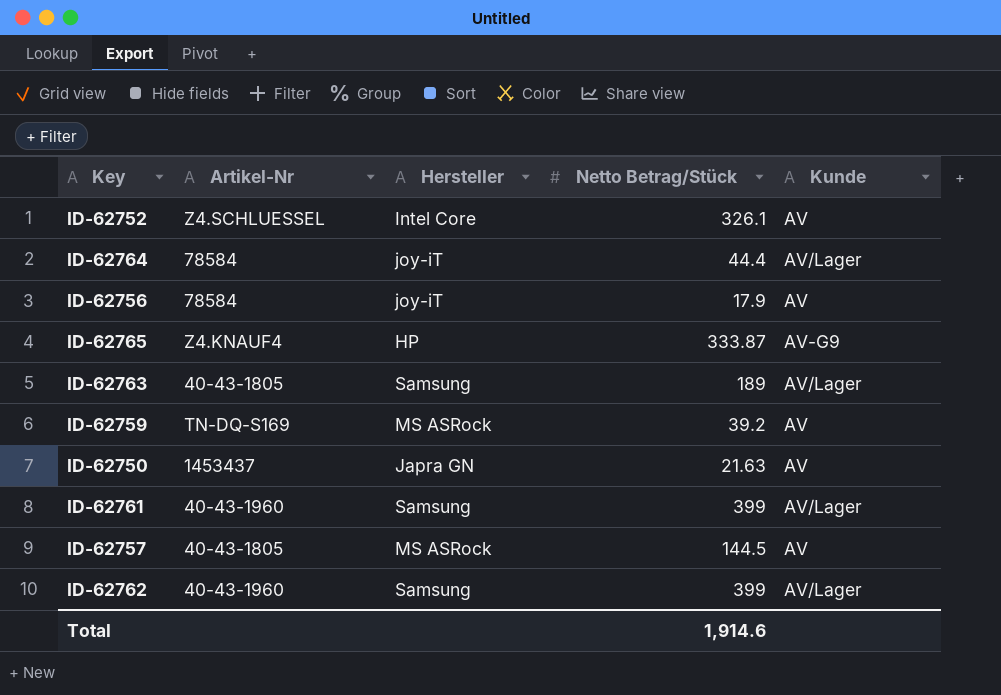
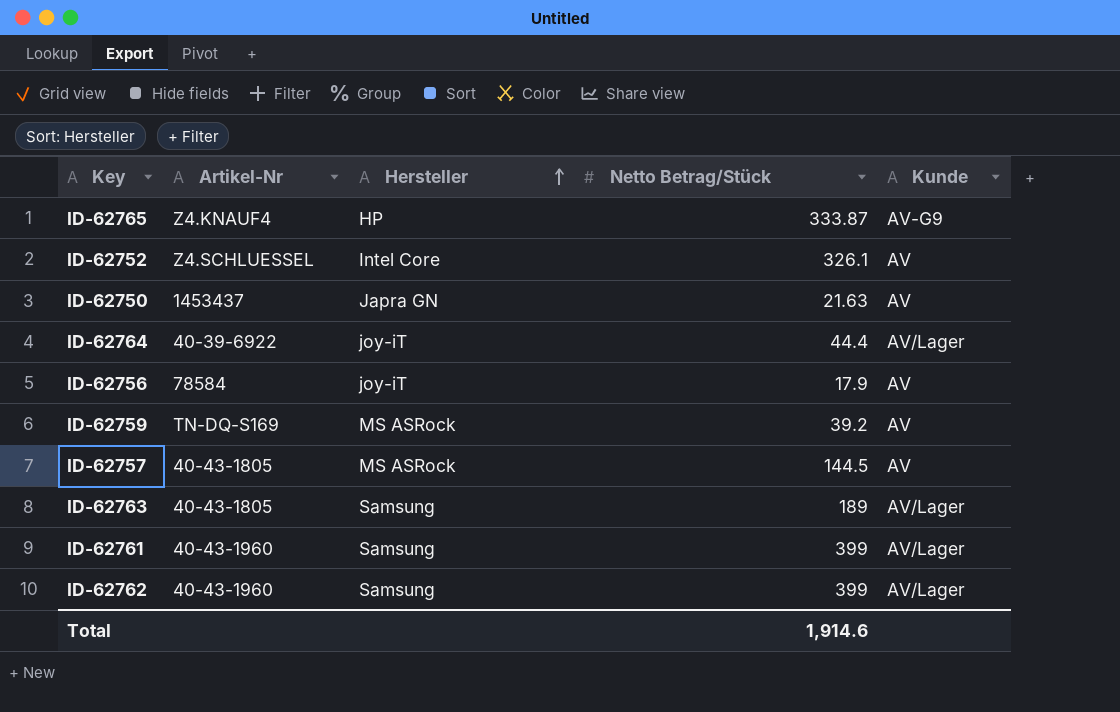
row order: none -> Hersteller ascending
ID-62764 | Artikel-Nr: 78584 -> 40-39-6922

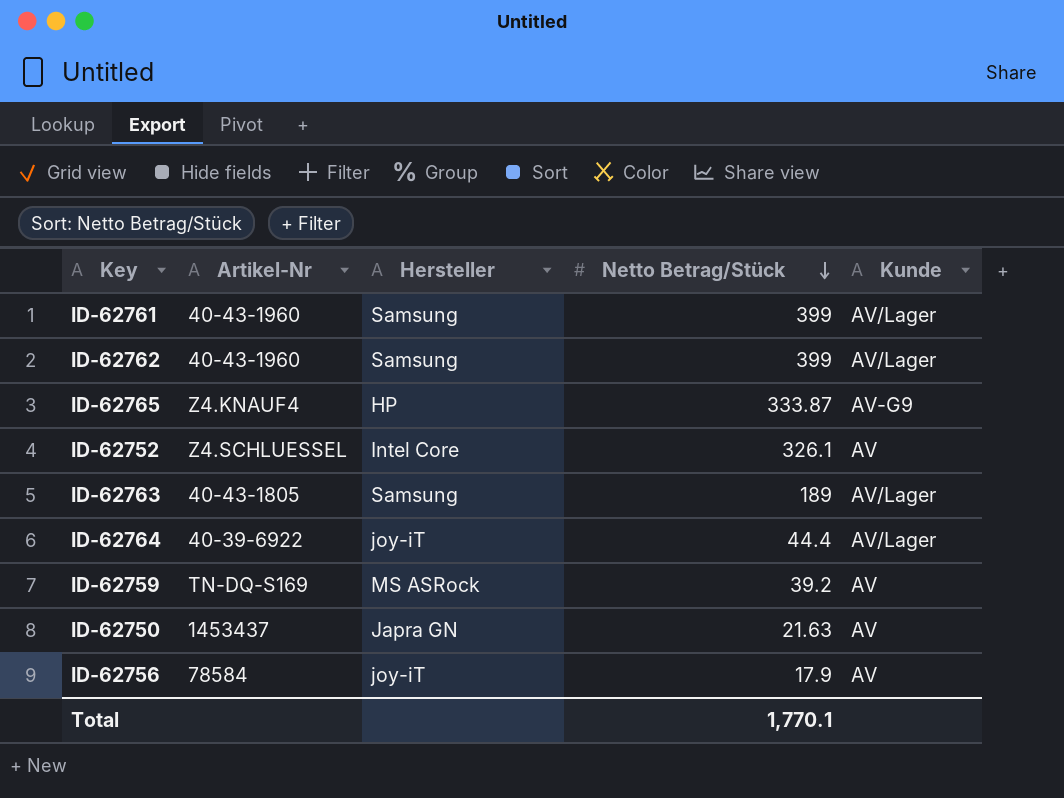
row order: Hersteller ascending -> Netto Betrag/Stück descending
row ID-62757: 40-43-1805 | MS ASRock | 144.5 | AV -> none
Total | Netto Betrag/Stück: 1,914.6 -> 1,770.1

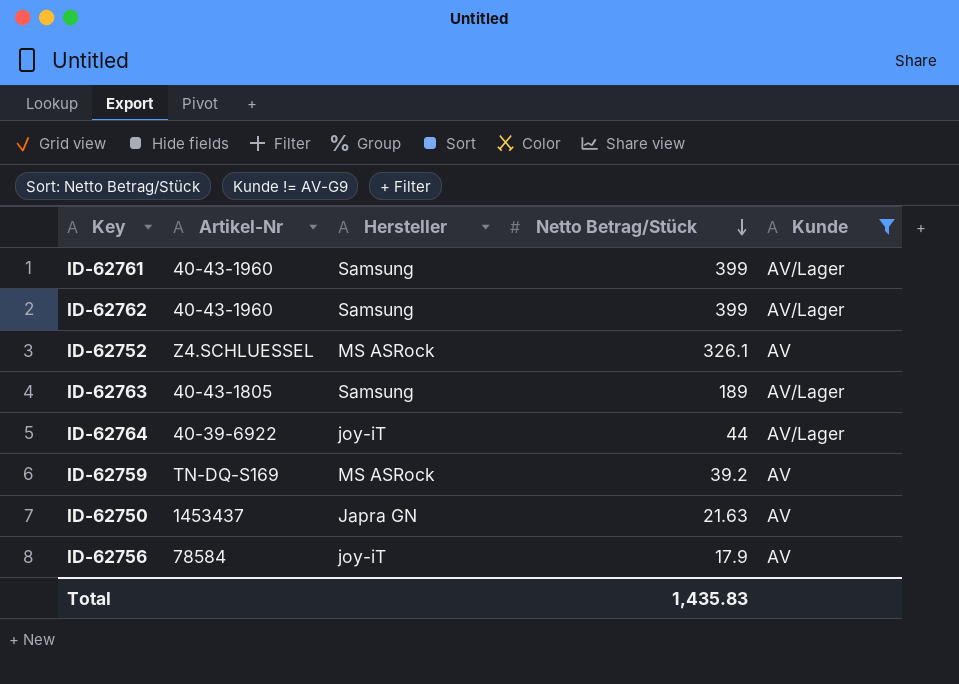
filter: none -> Kunde != AV-G9
ID-62752 | Hersteller: Intel Core -> MS ASRock
ID-62764 | Netto Betrag/Stück: 44.4 -> 44
Total | Netto Betrag/Stück: 1,770.1 -> 1,435.83

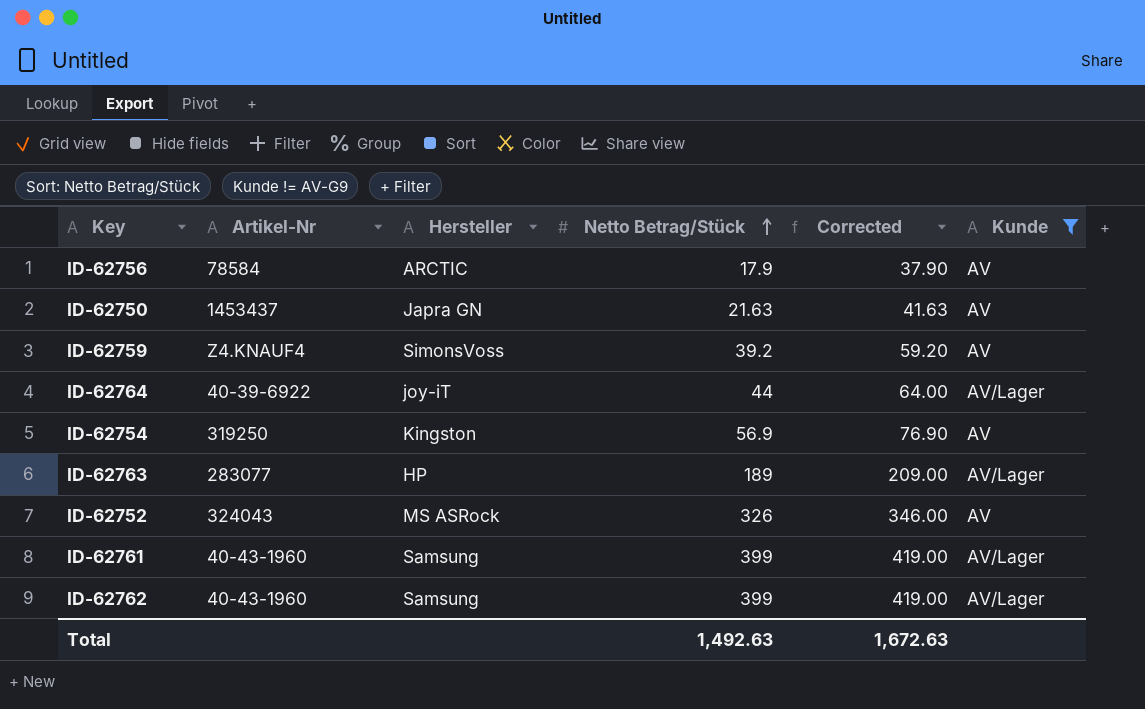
row order: Netto Betrag/Stück descending -> Netto Betrag/Stück ascending
column Corrected | formula: none -> [Netto Betrag/Stück] + 20
ID-62756 | Hersteller: joy-iT -> ARCTIC
ID-62759 | Artikel-Nr: TN-DQ-S169 -> Z4.KNAUF4
ID-62759 | Hersteller: MS ASRock -> SimonsVoss
row ID-62754: none -> 319250 | Kingston | 56.9 | 76.90 | AV
ID-62763 | Artikel-Nr: 40-43-1805 -> 283077
ID-62763 | Hersteller: Samsung -> HP
ID-62752 | Artikel-Nr: Z4.SCHLUESSEL -> 324043
ID-62752 | Netto Betrag/Stück: 326.1 -> 326
Total | Netto Betrag/Stück: 1,435.83 -> 1,492.63

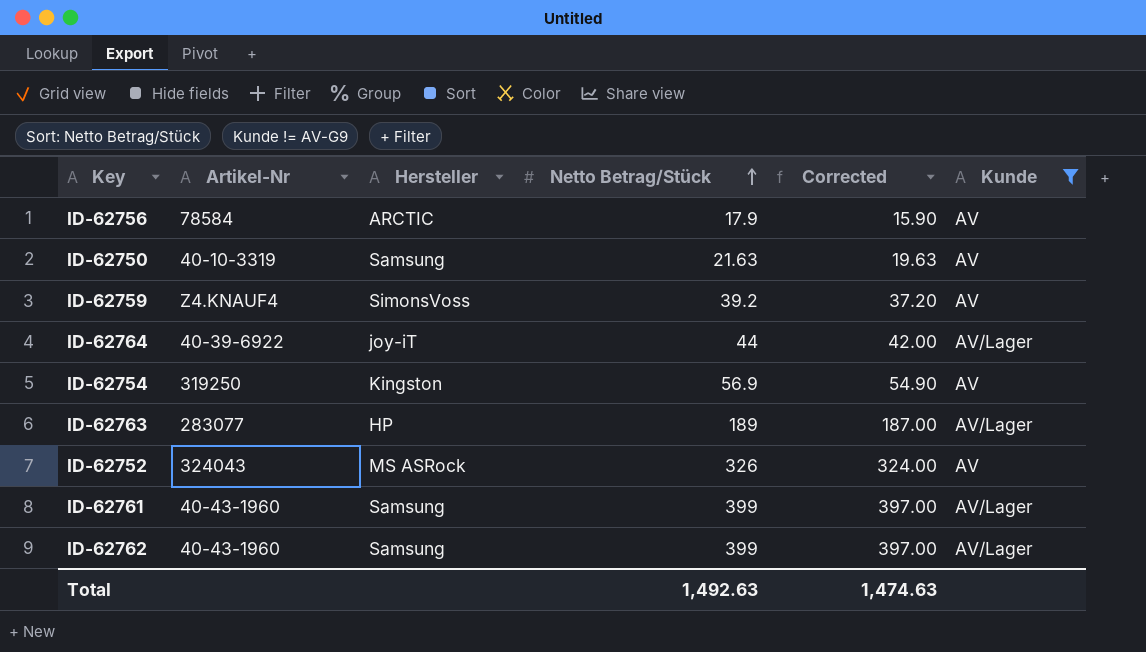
column Corrected | formula: [Netto Betrag/Stück] + 20 -> [Netto Betrag/Stück] - 2
ID-62750 | Artikel-Nr: 1453437 -> 40-10-3319
ID-62750 | Hersteller: Japra GN -> Samsung
Total | Corrected: 1,672.63 -> 1,474.63

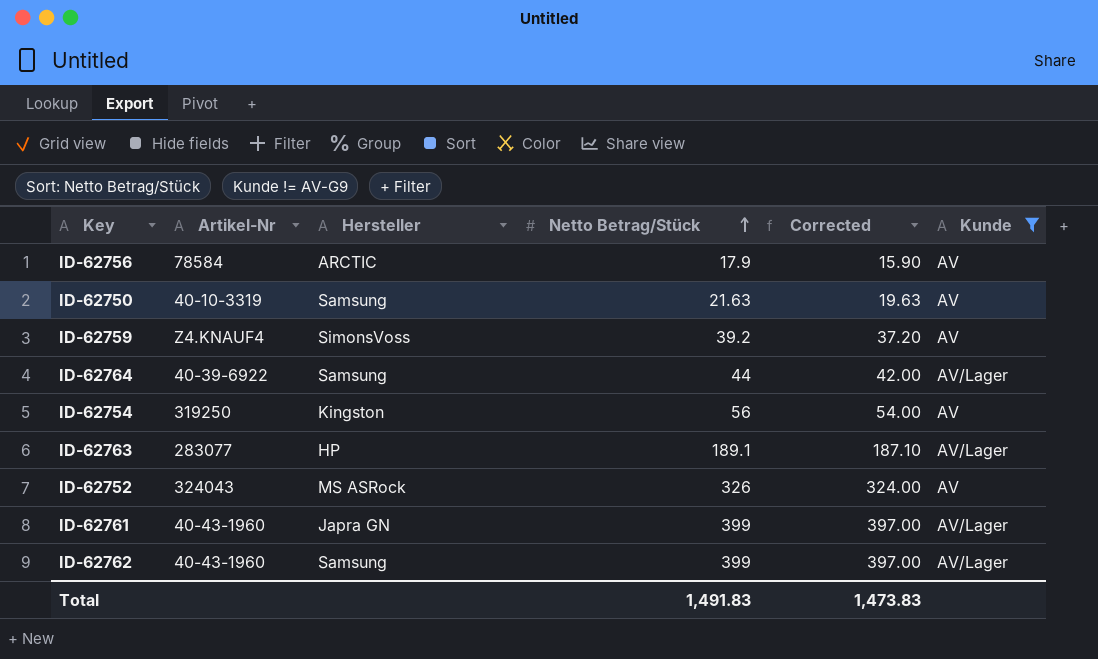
ID-62764 | Hersteller: joy-iT -> Samsung
ID-62754 | Netto Betrag/Stück: 56.9 -> 56
ID-62754 | Corrected: 54.90 -> 54.00
ID-62763 | Netto Betrag/Stück: 189 -> 189.1
ID-62763 | Corrected: 187.00 -> 187.10
ID-62761 | Hersteller: Samsung -> Japra GN
Total | Netto Betrag/Stück: 1,492.63 -> 1,491.83
Total | Corrected: 1,474.63 -> 1,473.83

